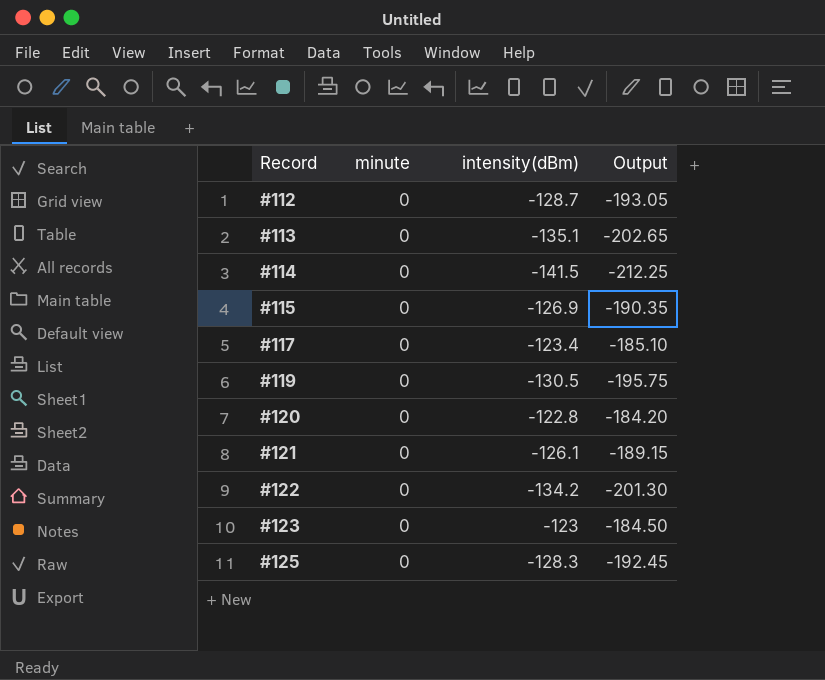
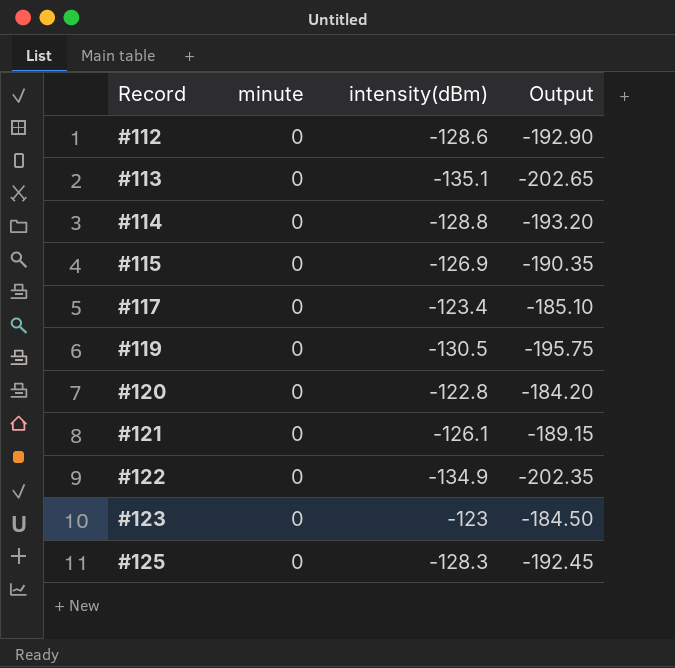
#112 | intensity(dBm): -128.7 -> -128.6
#112 | Output: -193.05 -> -192.90
#114 | intensity(dBm): -141.5 -> -128.8
#114 | Output: -212.25 -> -193.20
#122 | intensity(dBm): -134.2 -> -134.9
#122 | Output: -201.30 -> -202.35

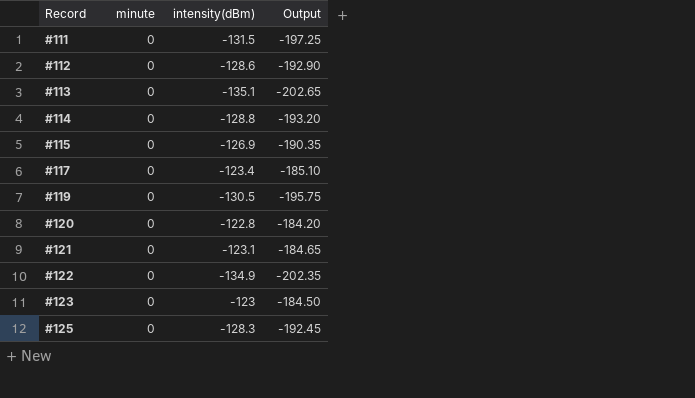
row #111: none -> 0 | -131.5 | -197.25
#121 | intensity(dBm): -126.1 -> -123.1
#121 | Output: -189.15 -> -184.65

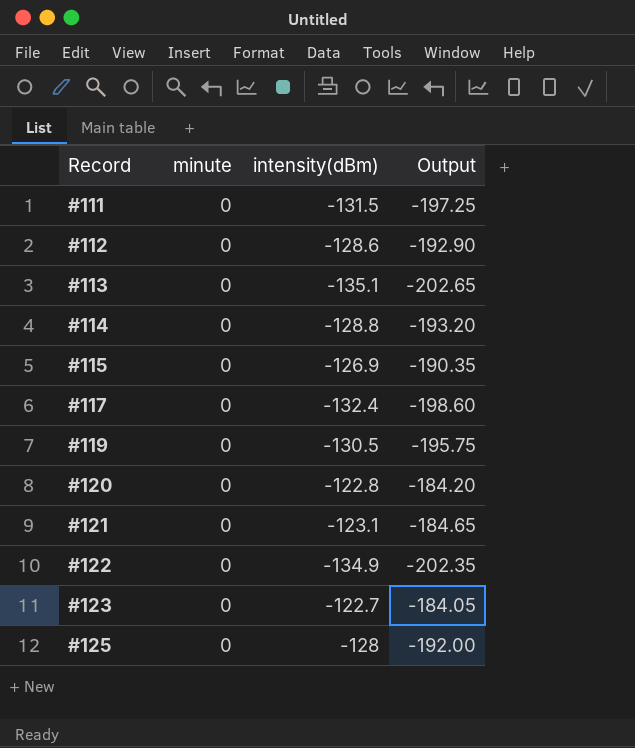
#117 | intensity(dBm): -123.4 -> -132.4
#117 | Output: -185.10 -> -198.60
#123 | intensity(dBm): -123 -> -122.7
#123 | Output: -184.50 -> -184.05
#125 | intensity(dBm): -128.3 -> -128
#125 | Output: -192.45 -> -192.00

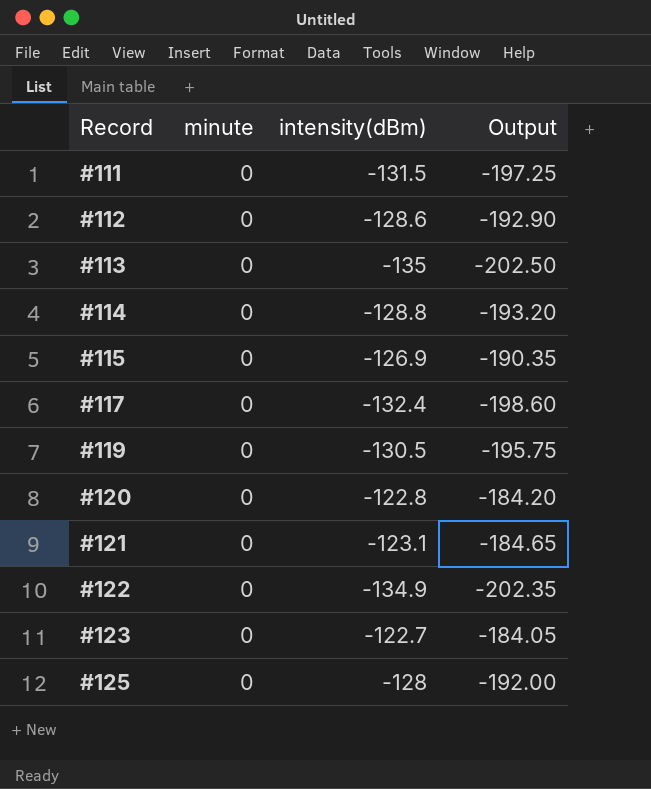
#113 | intensity(dBm): -135.1 -> -135
#113 | Output: -202.65 -> -202.50

